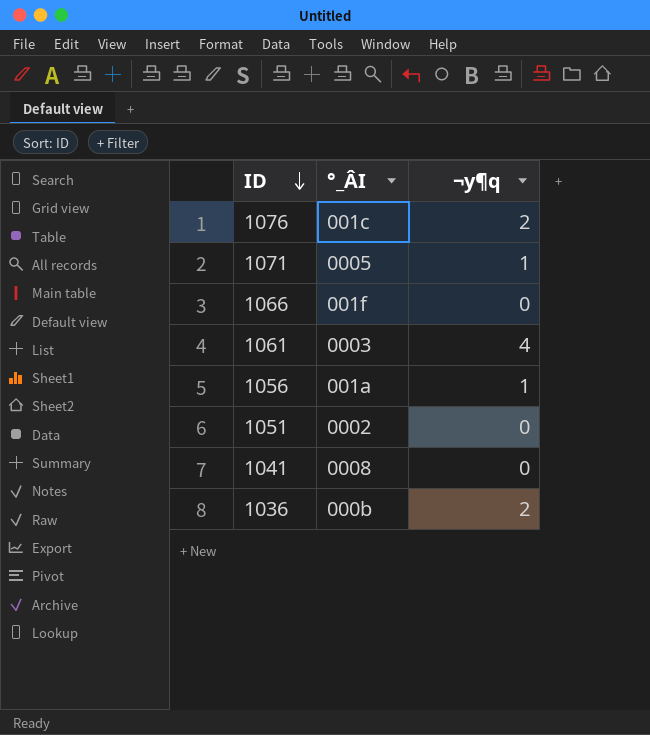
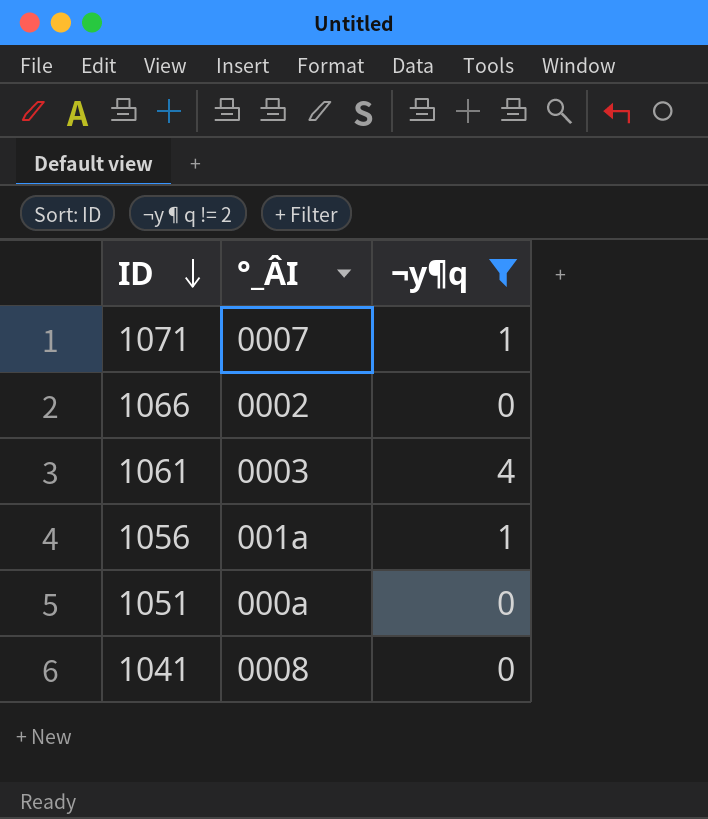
filter: none -> ¬y¶q != 2
1071 | °_ÂI: 0005 -> 0007
1066 | °_ÂI: 001f -> 0002
1051 | °_ÂI: 0002 -> 000a

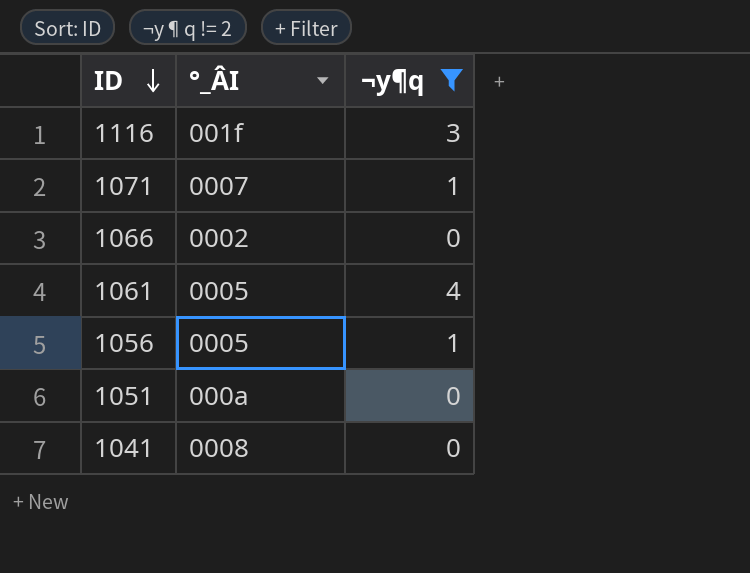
row 1116: none -> 001f | 3
1061 | °_ÂI: 0003 -> 0005
1056 | °_ÂI: 001a -> 0005

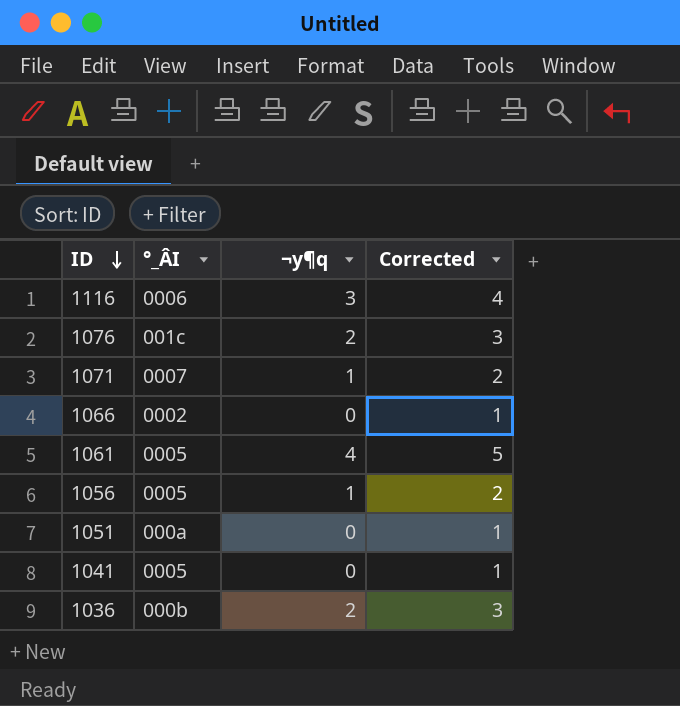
filter: ¬y¶q != 2 -> none
column Corrected | formula: none -> [¬y¶q] + 1
1116 | °_ÂI: 001f -> 0006
1041 | °_ÂI: 0008 -> 0005

